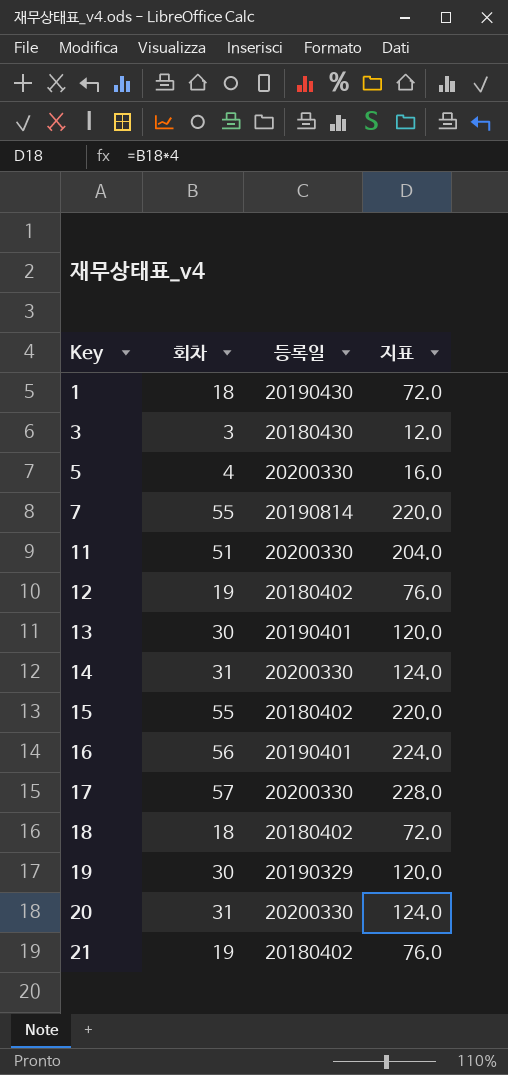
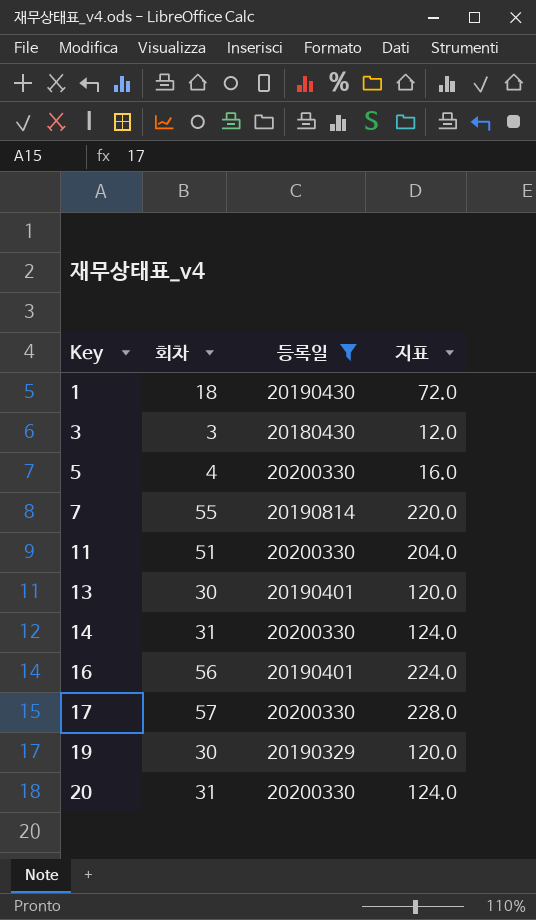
filter: none -> 등록일 != 20180402

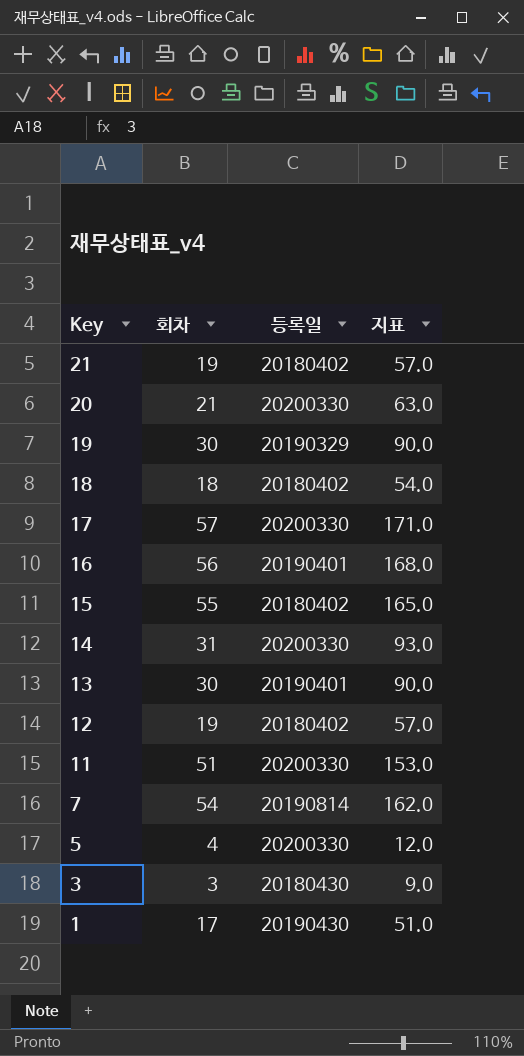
filter: 등록일 != 20180402 -> none
row order: Key ascending -> Key descending
column 지표 | formula: [회차] * 4 -> [회차] * 3
20 | 회차: 31 -> 21
7 | 회차: 55 -> 54
1 | 회차: 18 -> 17

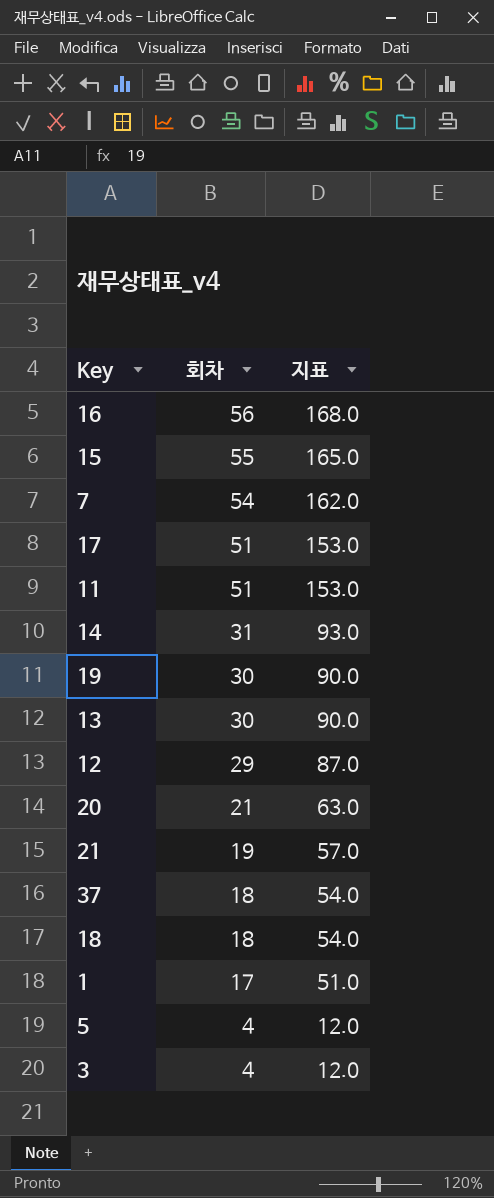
row order: Key descending -> 회차 descending
column 등록일 | position: 3 -> none
17 | 회차: 57 -> 51
17 | 지표: 171.0 -> 153.0
12 | 회차: 19 -> 29
12 | 지표: 57.0 -> 87.0
row 37: none -> 18 | 54.0
3 | 회차: 3 -> 4
3 | 지표: 9.0 -> 12.0

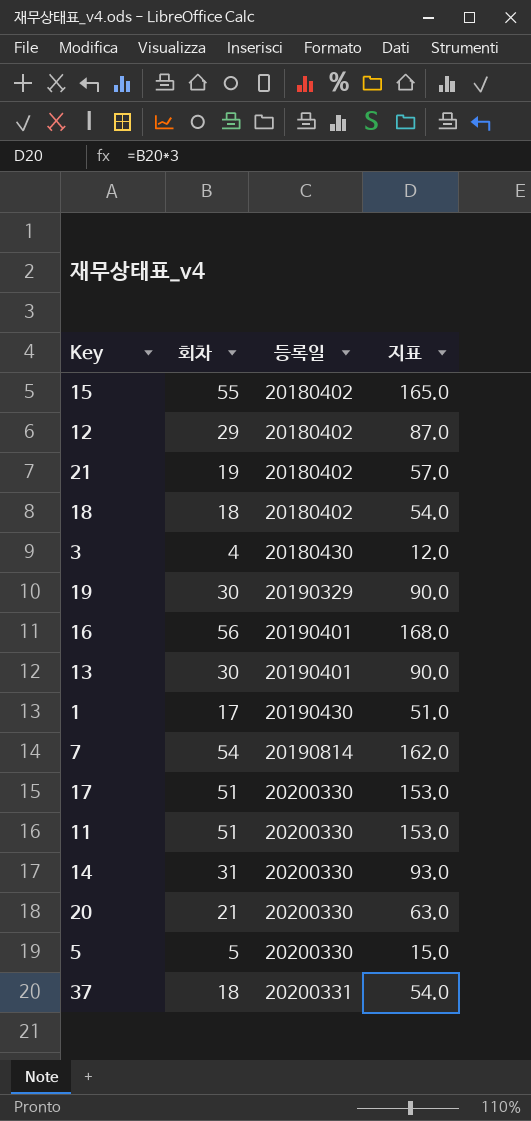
row order: 회차 descending -> 등록일 ascending
column 등록일 | position: none -> 3
5 | 회차: 4 -> 5
5 | 지표: 12.0 -> 15.0

